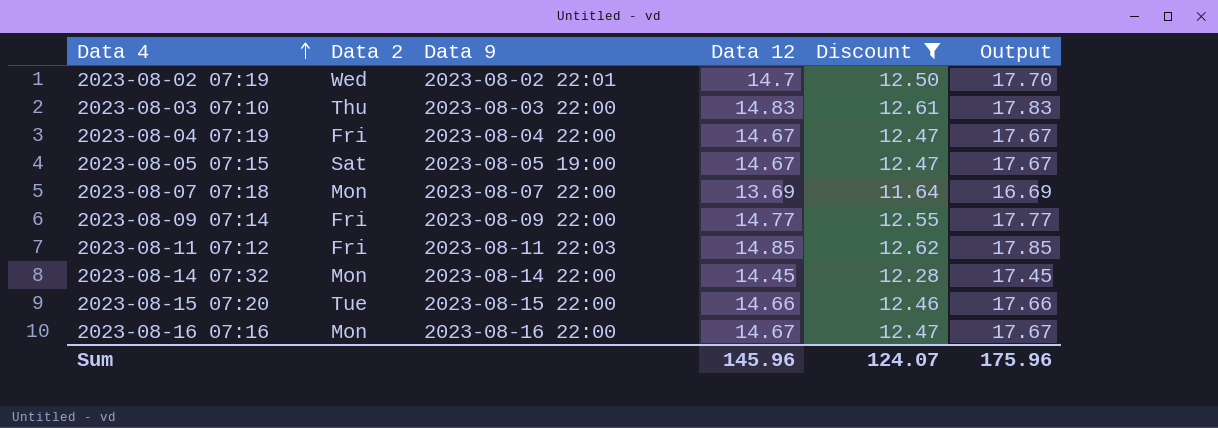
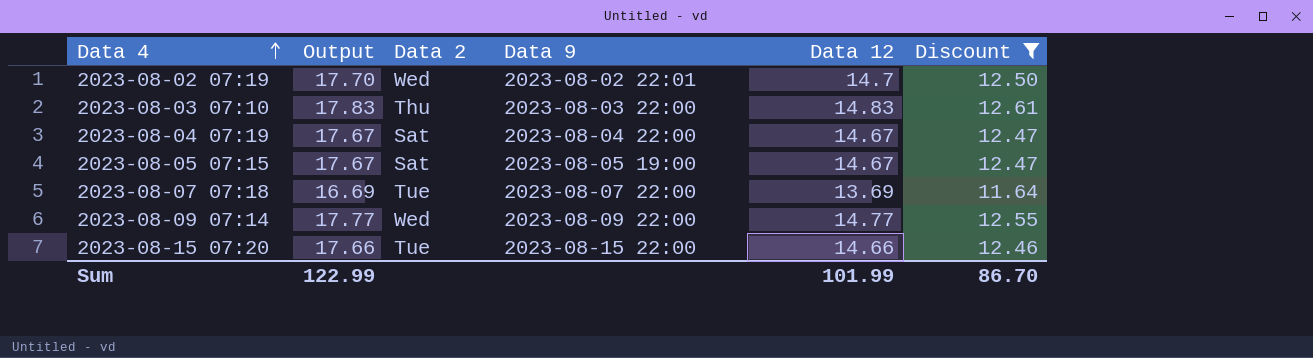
column Output | position: 6 -> 2
row 2023-08-11 07:12: Fri | 2023-08-11 22:03 | 14.85 | 12.62 | 17.85 -> none
row 2023-08-14 07:32: Mon | 2023-08-14 22:00 | 14.45 | 12.28 | 17.45 -> none
row 2023-08-16 07:16: Mon | 2023-08-16 22:00 | 14.67 | 12.47 | 17.67 -> none
2023-08-04 07:19 | Data 2: Fri -> Sat
2023-08-07 07:18 | Data 2: Mon -> Tue
2023-08-09 07:14 | Data 2: Fri -> Wed
Sum | Output: 175.96 -> 122.99
Sum | Data 12: 145.96 -> 101.99
Sum | Discount: 124.07 -> 86.70

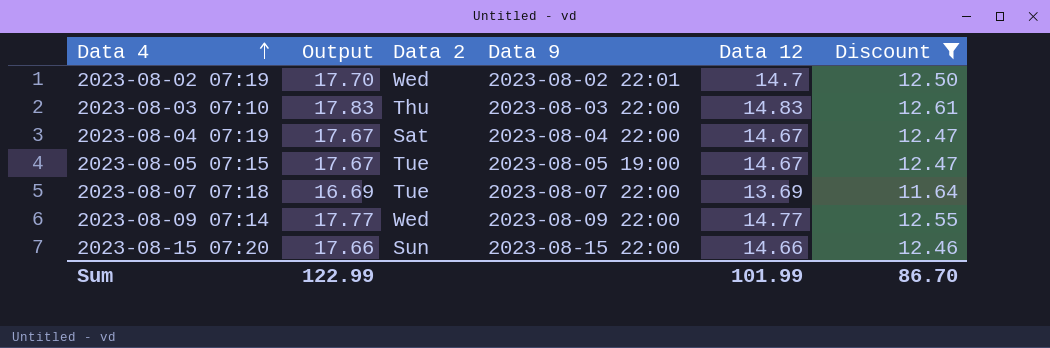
2023-08-05 07:15 | Data 2: Sat -> Tue
2023-08-15 07:20 | Data 2: Tue -> Sun

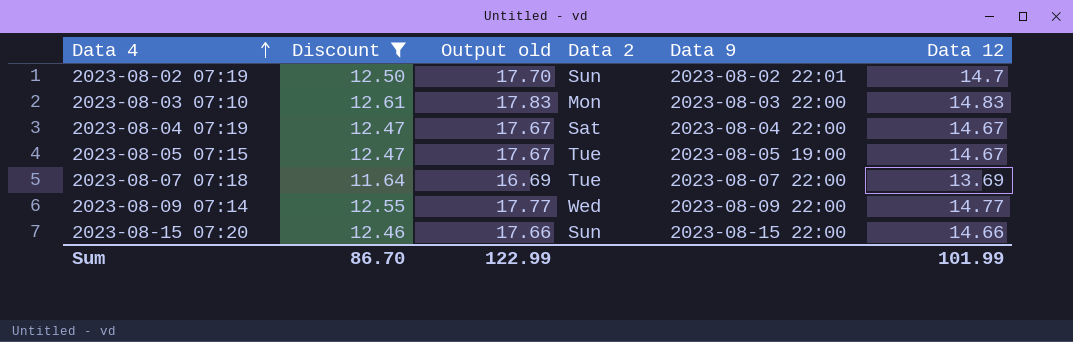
column Discount | position: 6 -> 2
column name: Output -> Output old
2023-08-02 07:19 | Data 2: Wed -> Sun
2023-08-03 07:10 | Data 2: Thu -> Mon

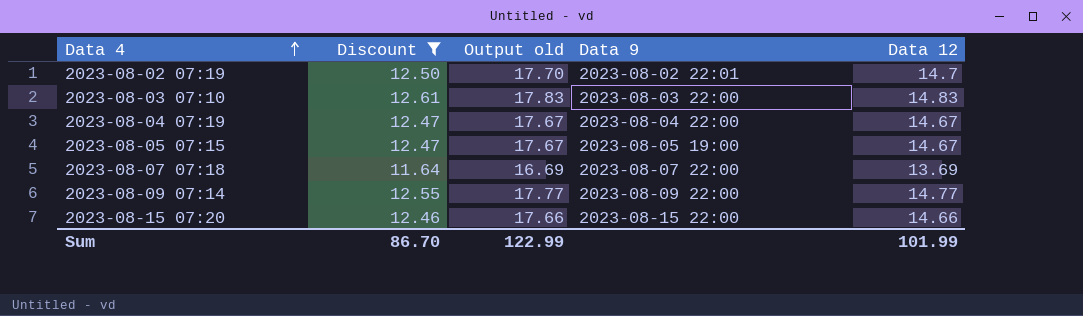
column Data 2 | position: 4 -> none

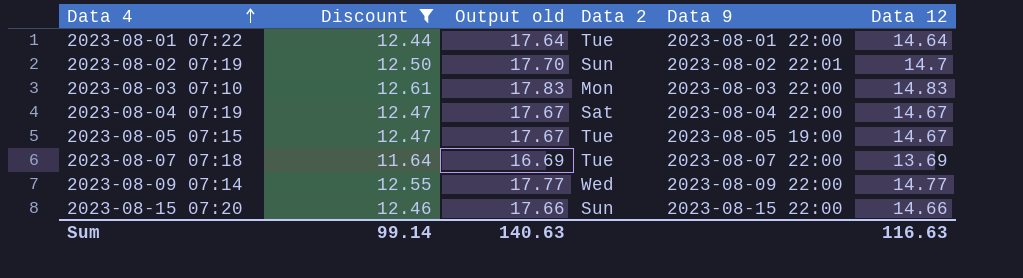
column Data 2 | position: none -> 4
row 2023-08-01 07:22: none -> 12.44 | 17.64 | Tue | 2023-08-01 22:00 | 14.64
Sum | Discount: 86.70 -> 99.14
Sum | Output old: 122.99 -> 140.63
Sum | Data 12: 101.99 -> 116.63

